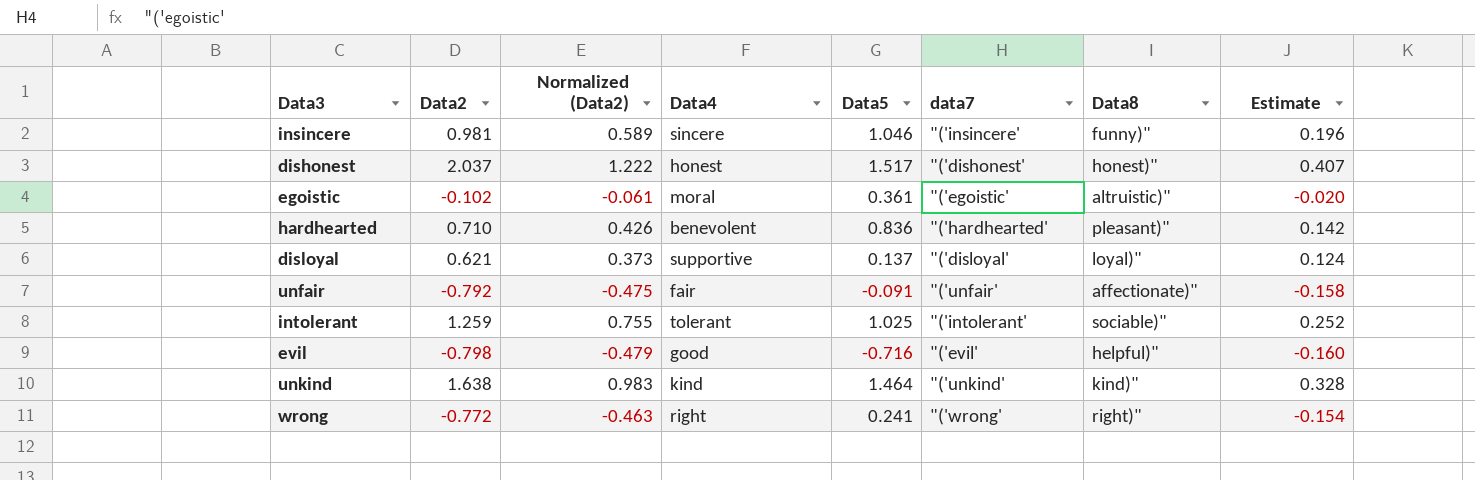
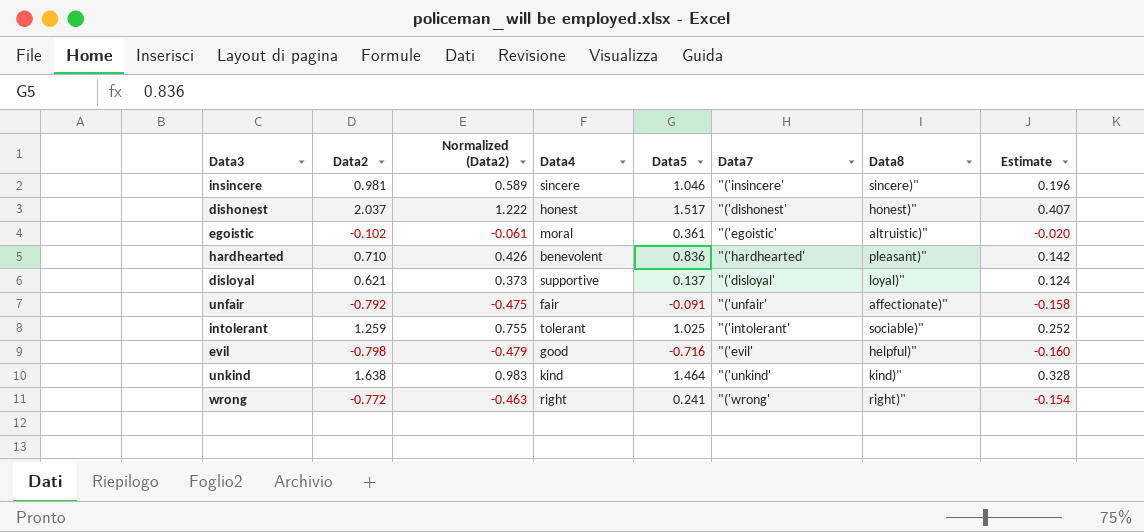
column name: data7 -> Data7
insincere | Data8: funny)" -> sincere)"

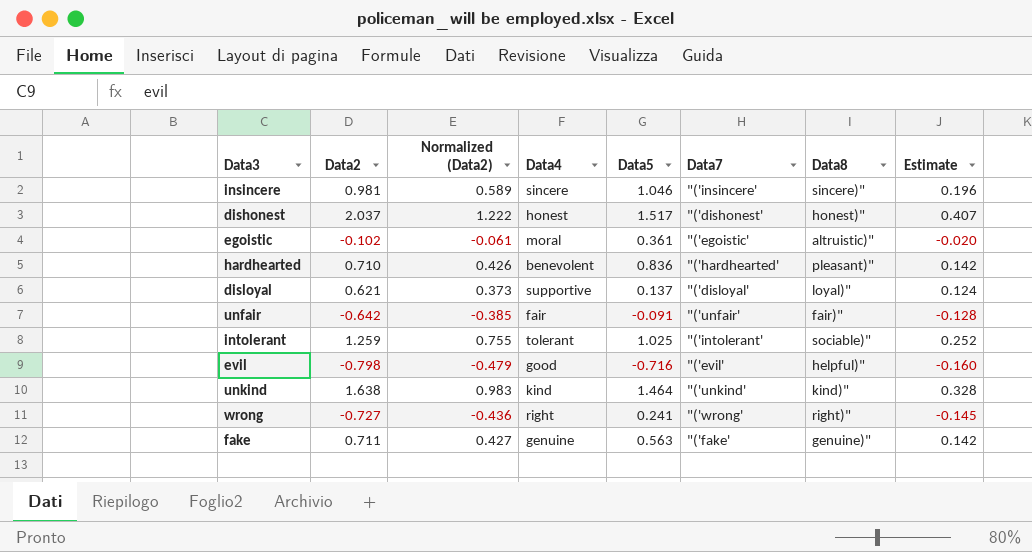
unfair | Data2: -0.792 -> -0.642
unfair | Normalized (Data2): -0.475 -> -0.385
unfair | Data8: affectionate)" -> fair)"
unfair | Estimate: -0.158 -> -0.128
wrong | Data2: -0.772 -> -0.727
wrong | Normalized (Data2): -0.463 -> -0.436
wrong | Estimate: -0.154 -> -0.145
row fake: none -> 0.711 | 0.427 | genuine | 0.563 | "('fake' | genuine)" | 0.142

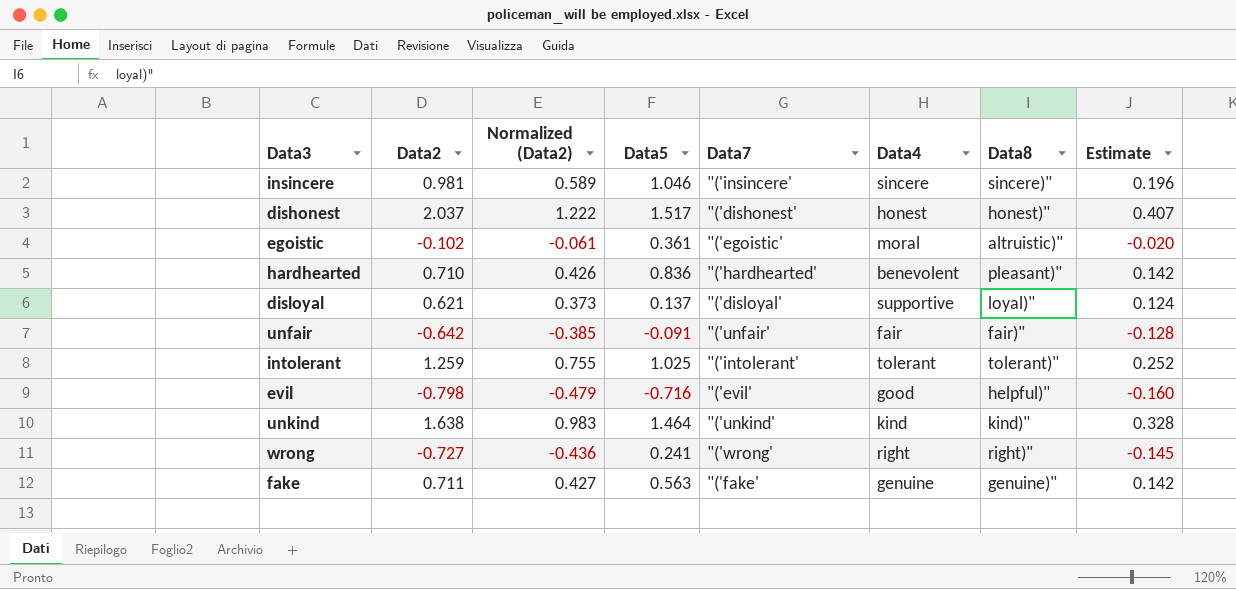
column Data4 | position: 4 -> 6
intolerant | Data8: sociable)" -> tolerant)"

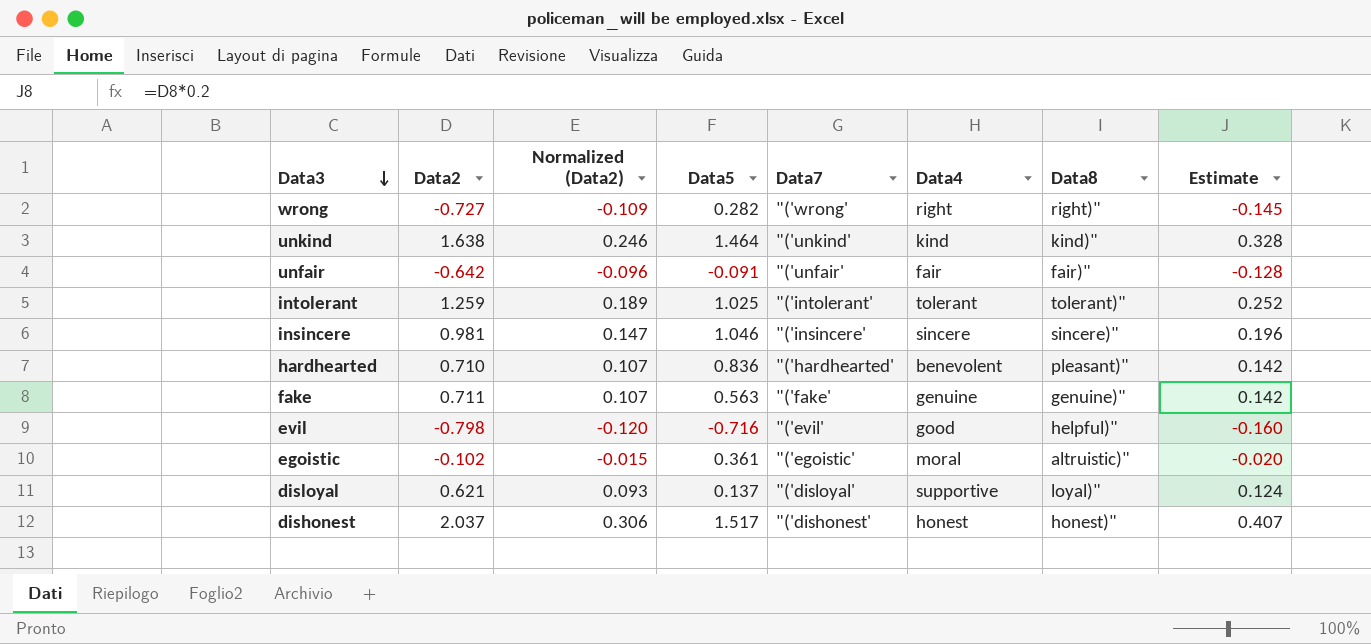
row order: none -> Data3 descending
column Normalized (Data2) | formula: [Data2] * 0.6 -> [Data2] * 0.15
wrong | Data5: 0.241 -> 0.282

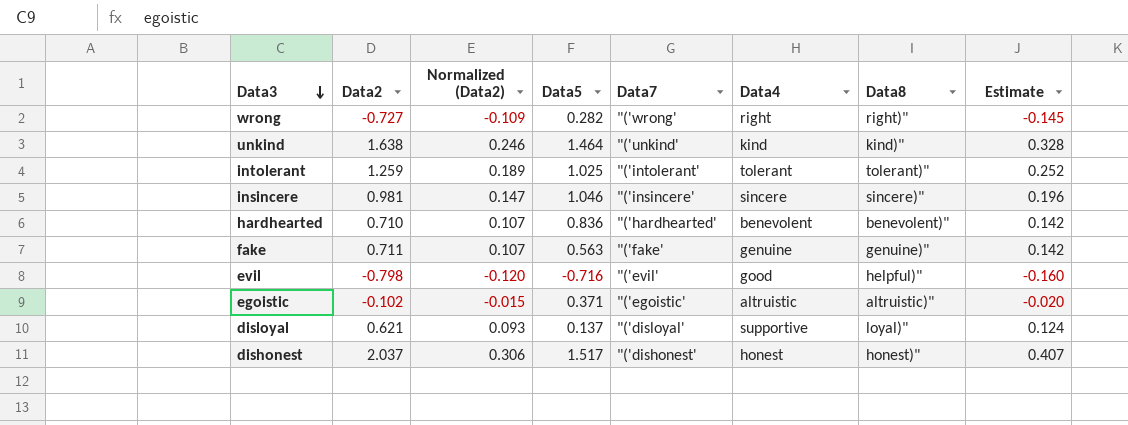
row unfair: -0.642 | -0.096 | -0.091 | "('unfair' | fair | fair)" | -0.128 -> none
hardhearted | Data8: pleasant)" -> benevolent)"
egoistic | Data5: 0.361 -> 0.371
egoistic | Data4: moral -> altruistic

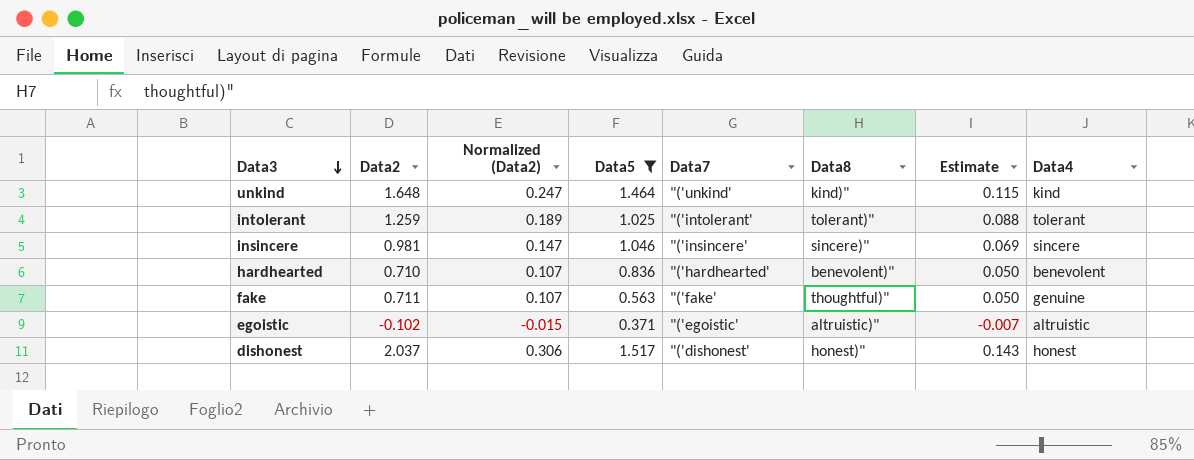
filter: none -> Data5 >= 0.371
column Estimate | formula: [Data2] * 0.2 -> [Data2] * 0.07
column Data4 | position: 6 -> 8
unkind | Data2: 1.638 -> 1.648
unkind | Normalized (Data2): 0.246 -> 0.247
fake | Data8: genuine)" -> thoughtful)"

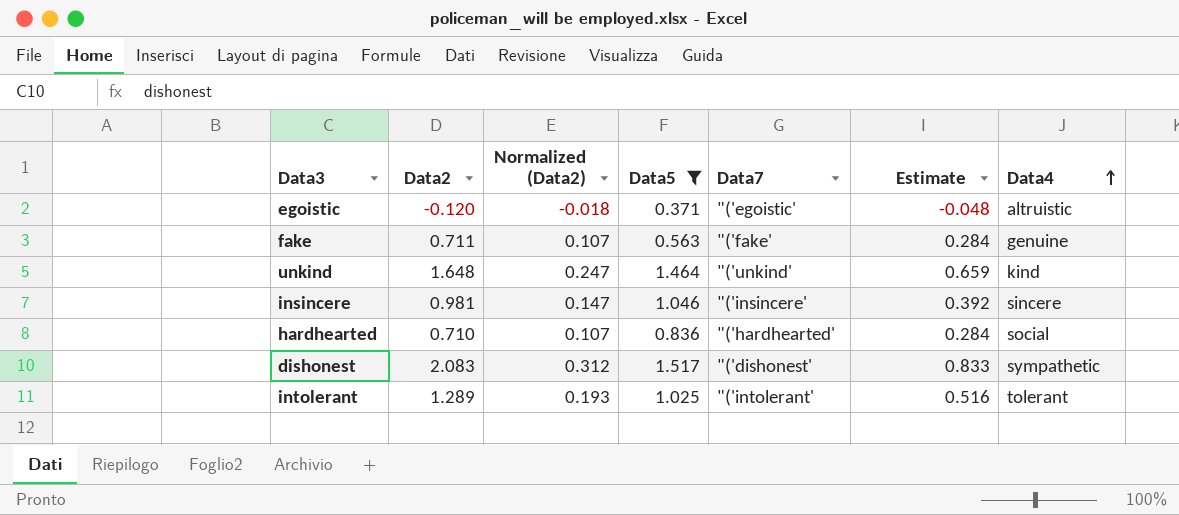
row order: Data3 descending -> Data4 ascending
column Data8 | position: 6 -> none
column Estimate | formula: [Data2] * 0.07 -> [Data2] * 0.4
egoistic | Data2: -0.102 -> -0.120
egoistic | Normalized (Data2): -0.015 -> -0.018
hardhearted | Data4: benevolent -> social
dishonest | Data2: 2.037 -> 2.083
dishonest | Normalized (Data2): 0.306 -> 0.312
dishonest | Data4: honest -> sympathetic
intolerant | Data2: 1.259 -> 1.289
intolerant | Normalized (Data2): 0.189 -> 0.193

